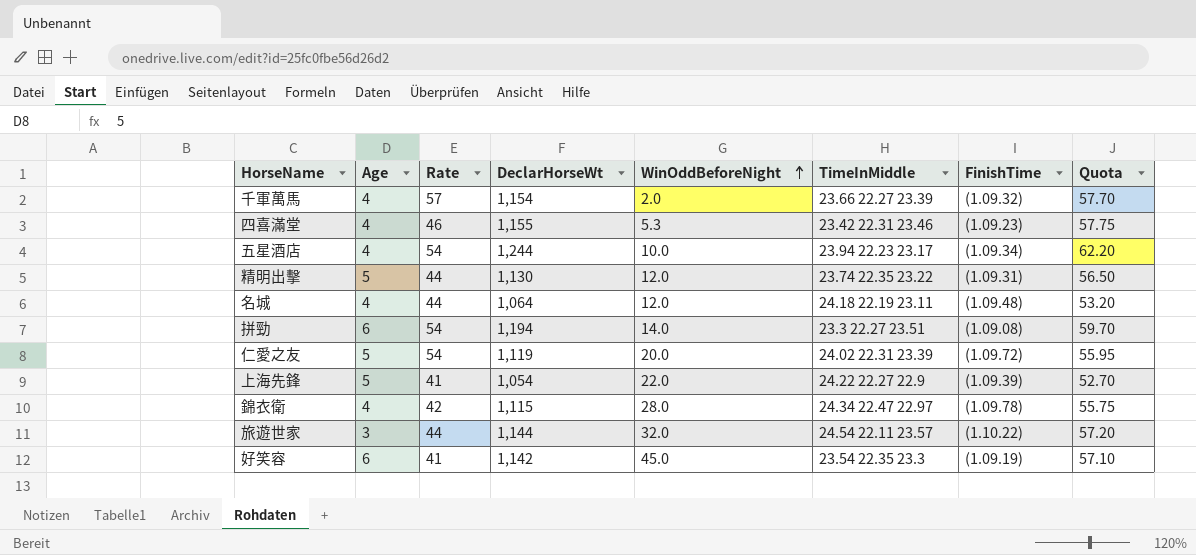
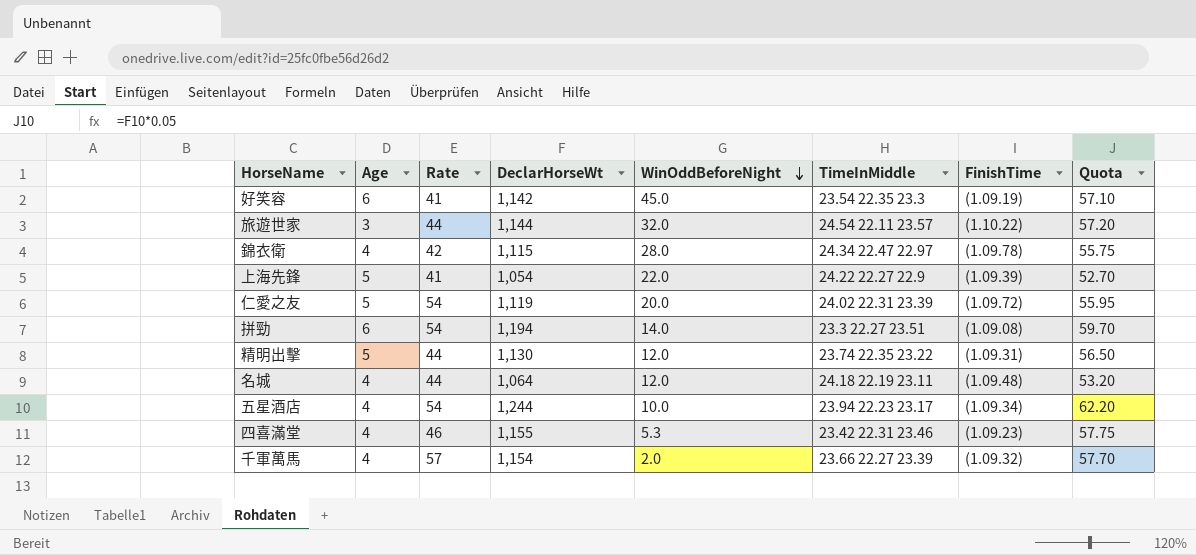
row order: WinOddBeforeNight ascending -> WinOddBeforeNight descending

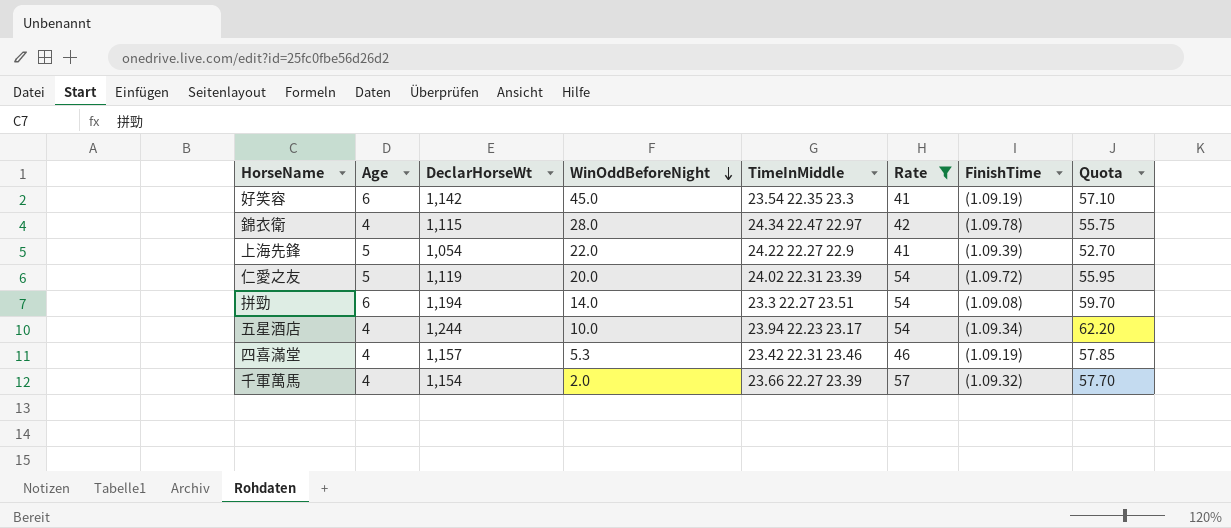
filter: none -> Rate != 44
column Rate | position: 3 -> 6
四喜滿堂 | DeclarHorseWt: 1,155 -> 1,157
四喜滿堂 | FinishTime: (1.09.23) -> (1.09.19)
四喜滿堂 | Quota: 57.75 -> 57.85

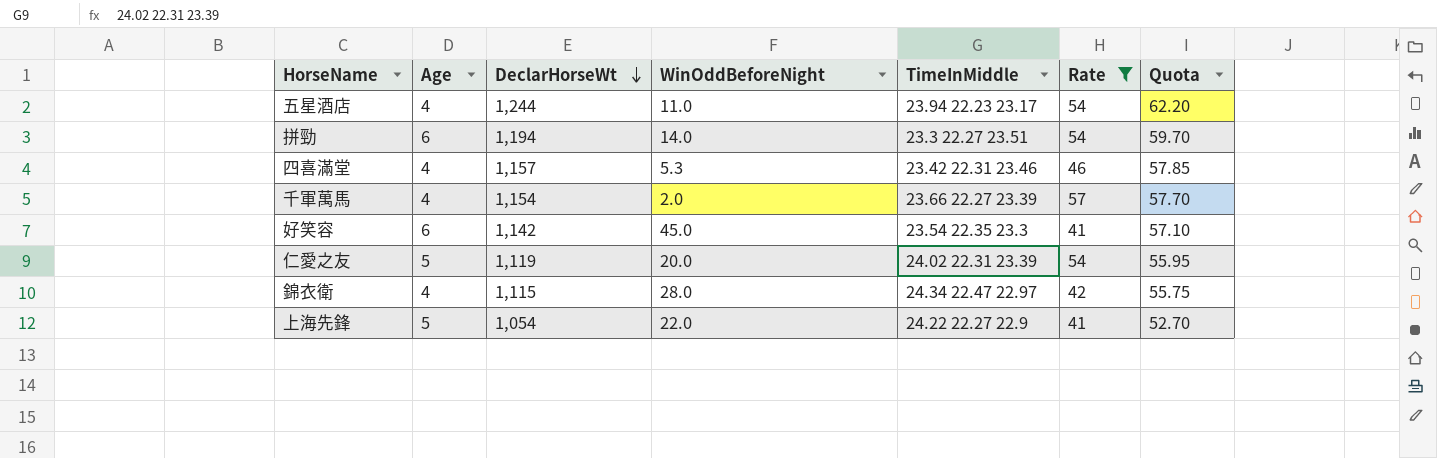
row order: WinOddBeforeNight descending -> DeclarHorseWt descending
column FinishTime | position: 7 -> none
五星酒店 | WinOddBeforeNight: 10.0 -> 11.0

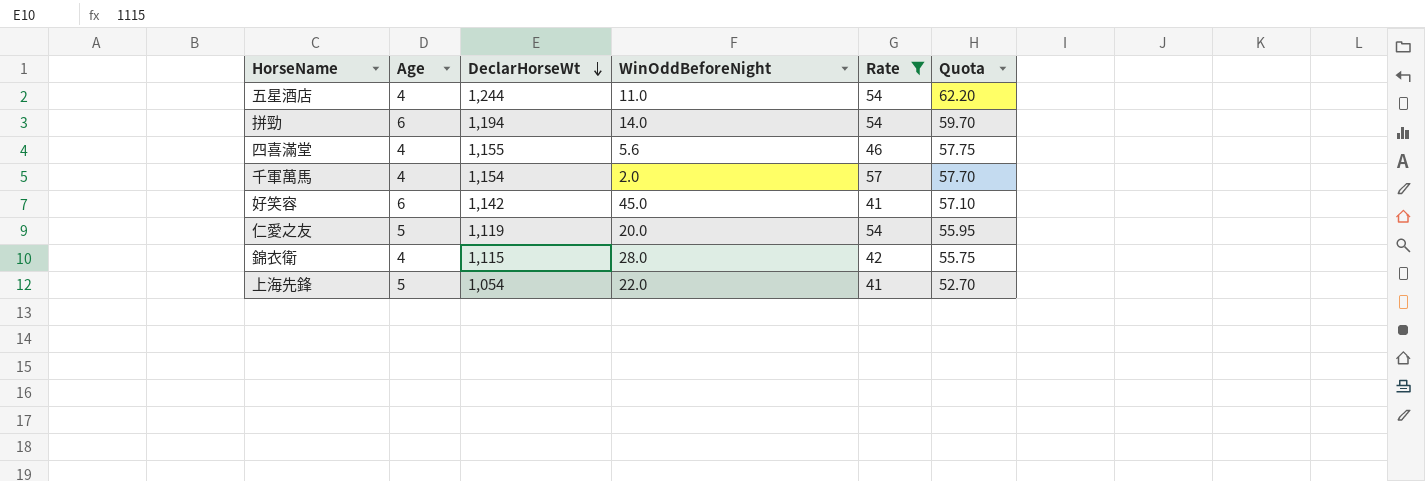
column TimeInMiddle | position: 5 -> none
四喜滿堂 | DeclarHorseWt: 1,157 -> 1,155
四喜滿堂 | WinOddBeforeNight: 5.3 -> 5.6
四喜滿堂 | Quota: 57.85 -> 57.75

